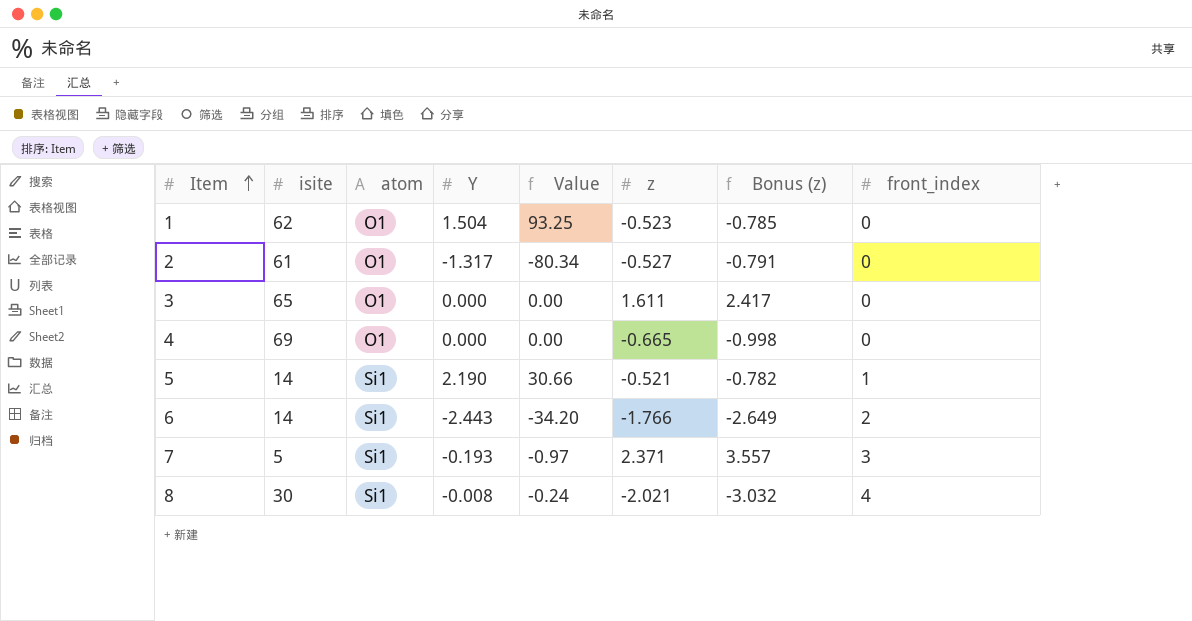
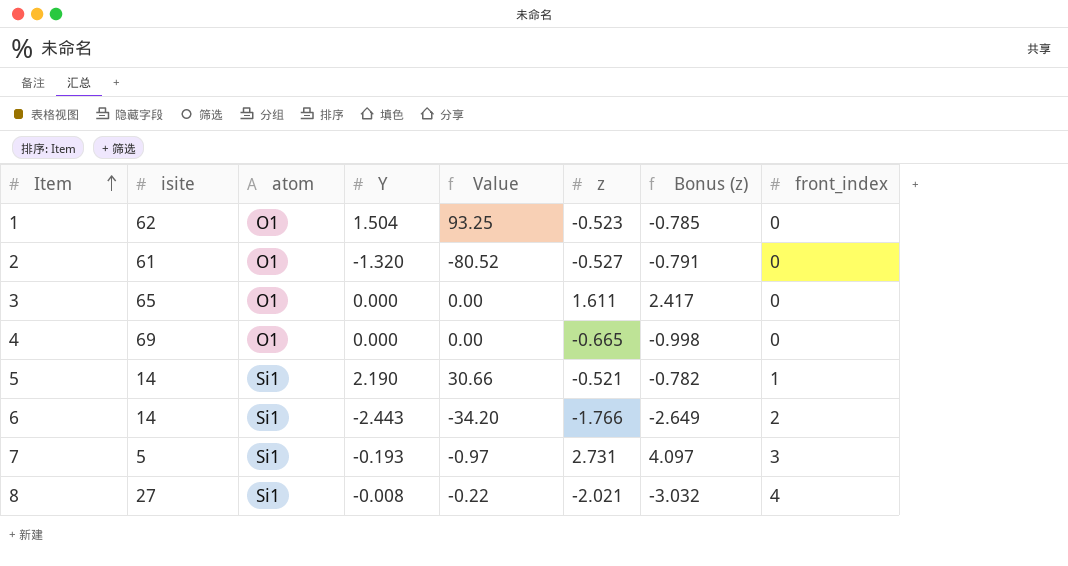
2 | Y: -1.317 -> -1.320
2 | Value: -80.34 -> -80.52
7 | z: 2.371 -> 2.731
7 | Bonus (z): 3.557 -> 4.097
8 | isite: 30 -> 27
8 | Value: -0.24 -> -0.22

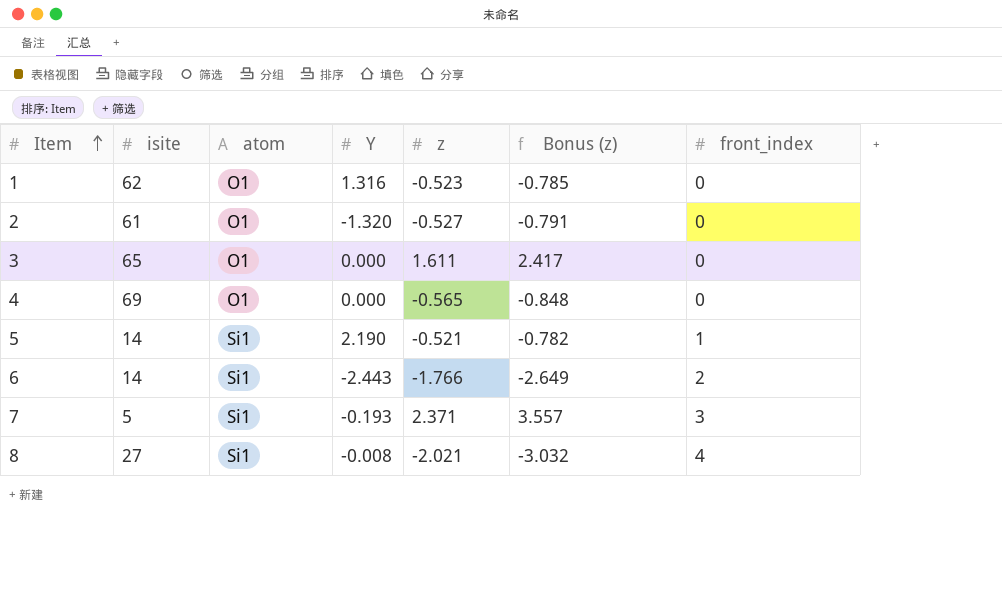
column Value | formula: [isite] * [Y] -> none
1 | Y: 1.504 -> 1.316
4 | z: -0.665 -> -0.565
4 | Bonus (z): -0.998 -> -0.848
7 | z: 2.731 -> 2.371
7 | Bonus (z): 4.097 -> 3.557

